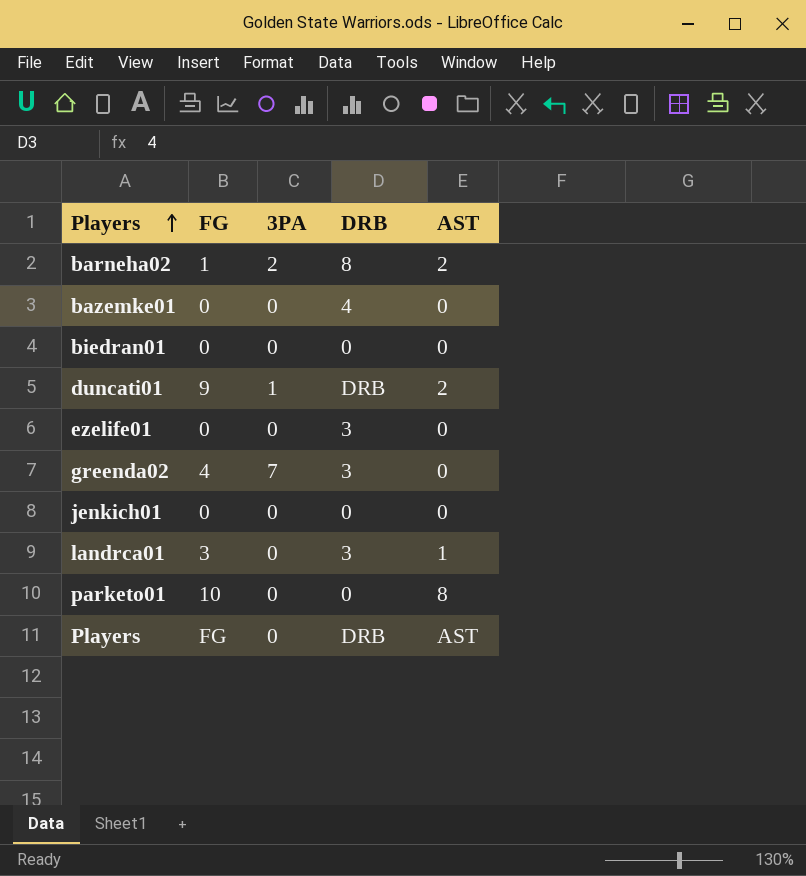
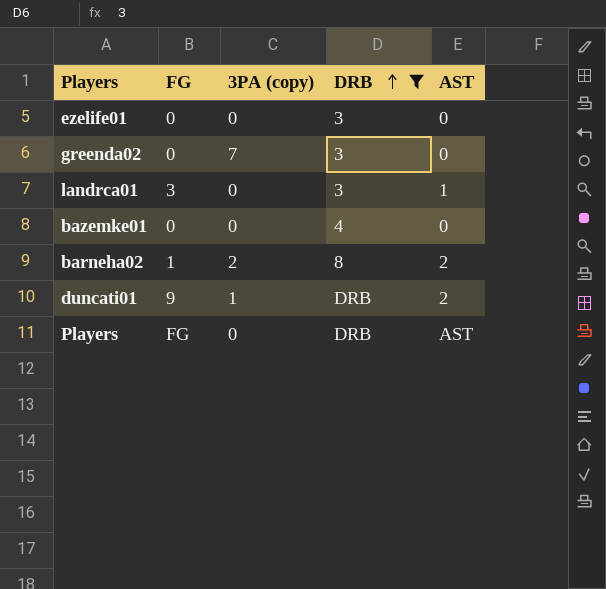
filter: none -> DRB != 0
row order: Players ascending -> DRB ascending
column name: 3PA -> 3PA (copy)
greenda02 | FG: 4 -> 0

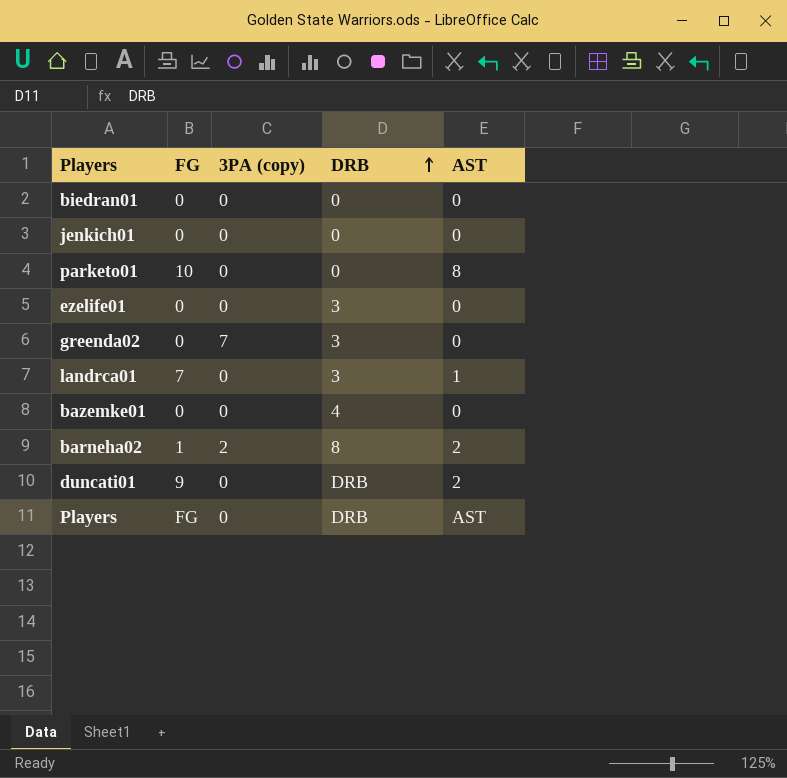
filter: DRB != 0 -> none
landrca01 | FG: 3 -> 7
duncati01 | 3PA (copy): 1 -> 0

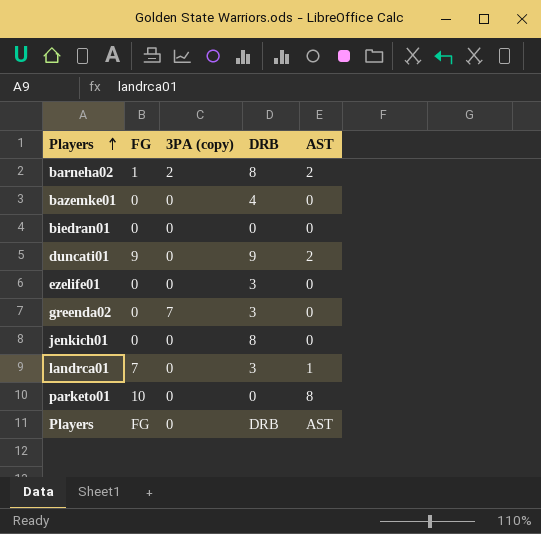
row order: DRB ascending -> Players ascending
duncati01 | DRB: DRB -> 9
jenkich01 | DRB: 0 -> 8

